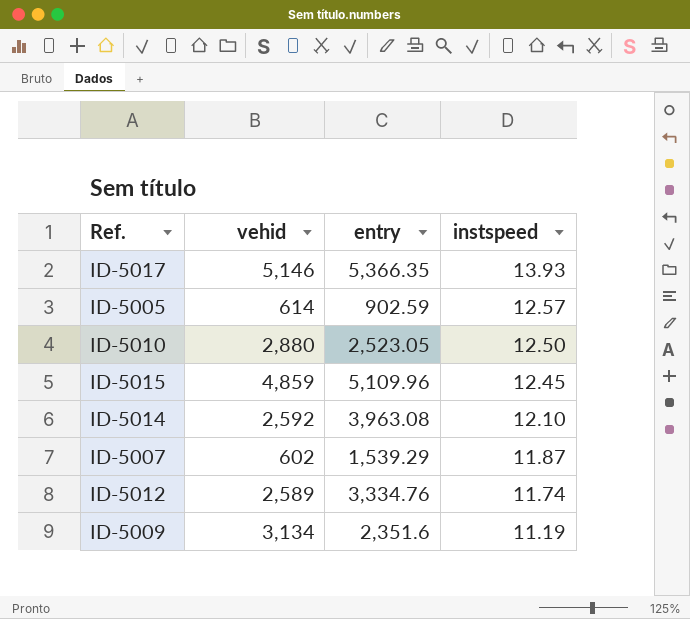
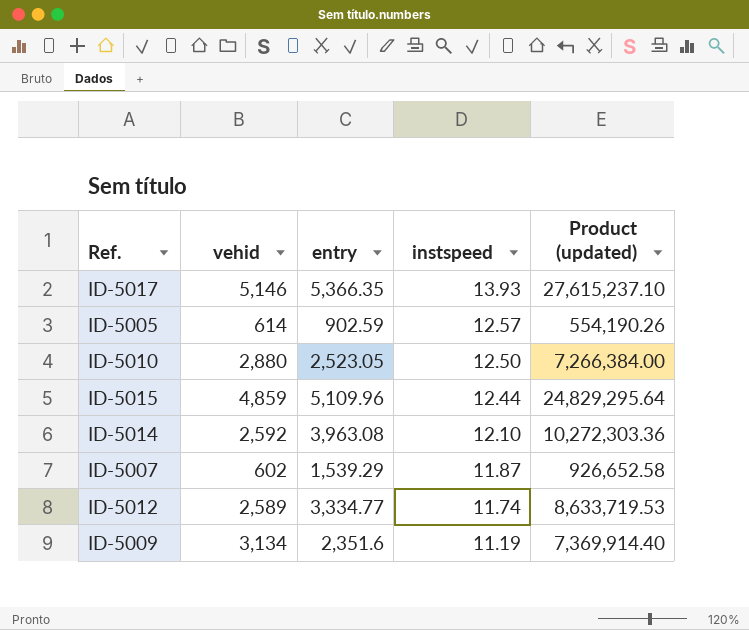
column Product (updated) | formula: none -> [vehid] * [entry]
ID-5015 | instspeed: 12.45 -> 12.44
ID-5012 | entry: 3,334.76 -> 3,334.77

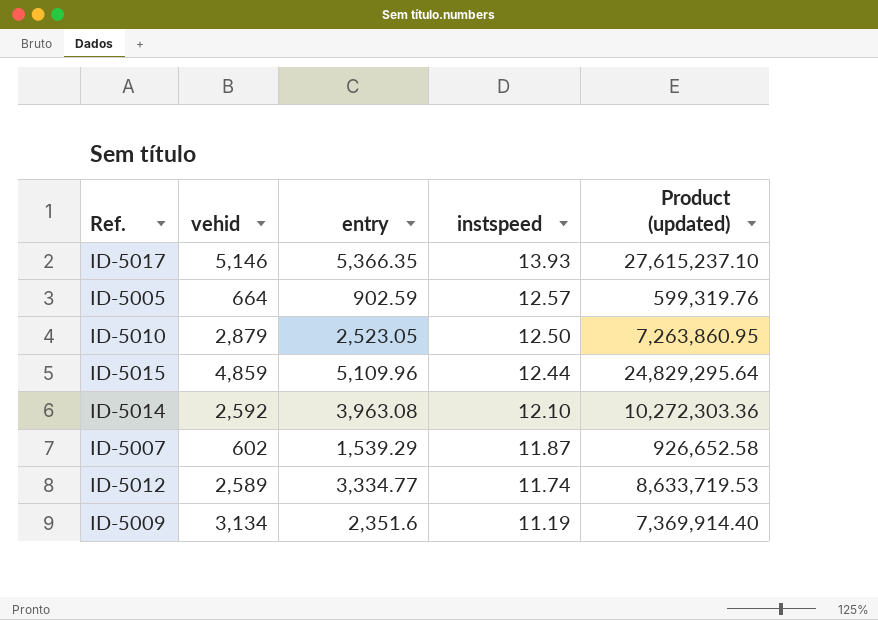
ID-5005 | vehid: 614 -> 664
ID-5005 | Product (updated): 554,190.26 -> 599,319.76
ID-5010 | vehid: 2,880 -> 2,879
ID-5010 | Product (updated): 7,266,384.00 -> 7,263,860.95

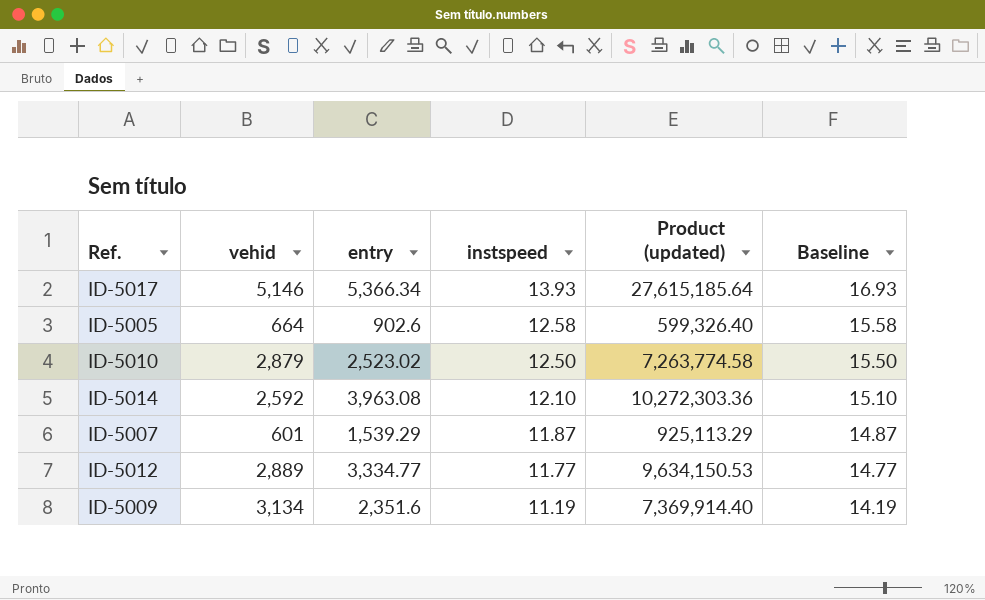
column Baseline | formula: none -> [instspeed] + 3
row ID-5015: 4,859 | 5,109.96 | 12.44 | 24,829,295.64 -> none
ID-5017 | entry: 5,366.35 -> 5,366.34
ID-5017 | Product (updated): 27,615,237.10 -> 27,615,185.64
ID-5005 | entry: 902.59 -> 902.6
ID-5005 | instspeed: 12.57 -> 12.58
ID-5005 | Product (updated): 599,319.76 -> 599,326.40
ID-5010 | entry: 2,523.05 -> 2,523.02
ID-5010 | Product (updated): 7,263,860.95 -> 7,263,774.58
ID-5007 | vehid: 602 -> 601
ID-5007 | Product (updated): 926,652.58 -> 925,113.29
ID-5012 | vehid: 2,589 -> 2,889
ID-5012 | instspeed: 11.74 -> 11.77
ID-5012 | Product (updated): 8,633,719.53 -> 9,634,150.53

